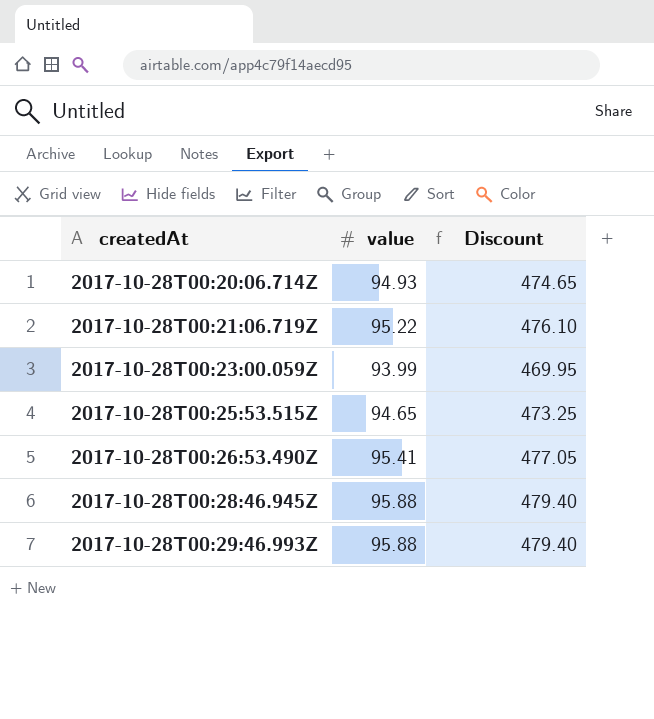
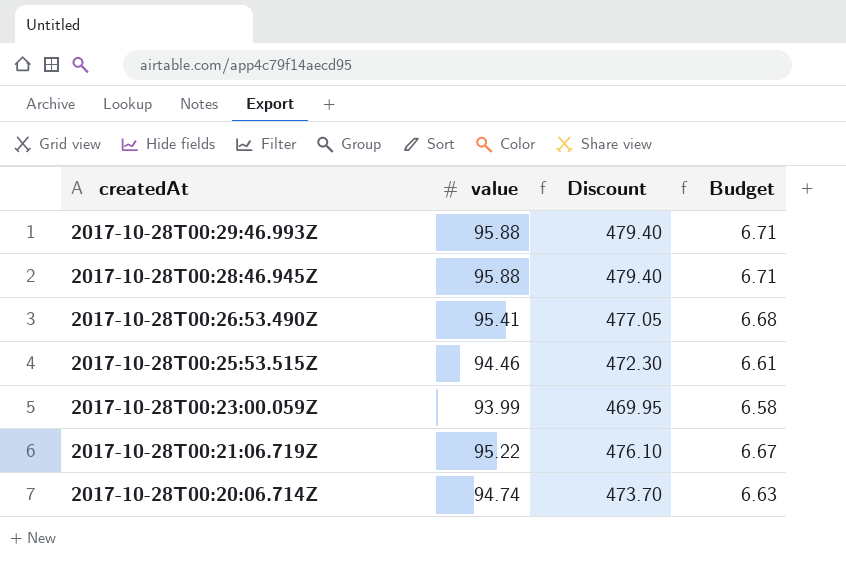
row order: createdAt ascending -> createdAt descending
column Budget | formula: none -> [value] * 0.07
2017-10-28T00:25:53.515Z | value: 94.65 -> 94.46
2017-10-28T00:25:53.515Z | Discount: 473.25 -> 472.30
2017-10-28T00:20:06.714Z | value: 94.93 -> 94.74
2017-10-28T00:20:06.714Z | Discount: 474.65 -> 473.70

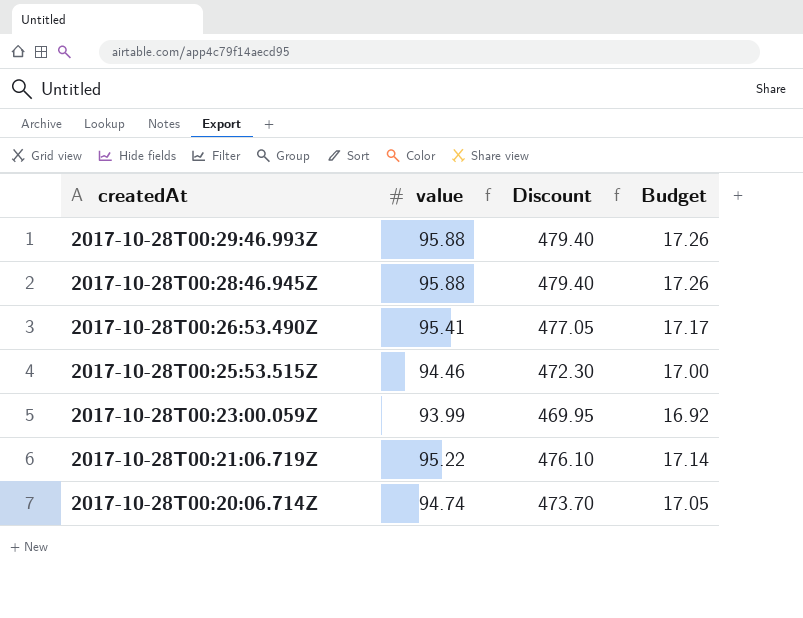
column Budget | formula: [value] * 0.07 -> [value] * 0.18

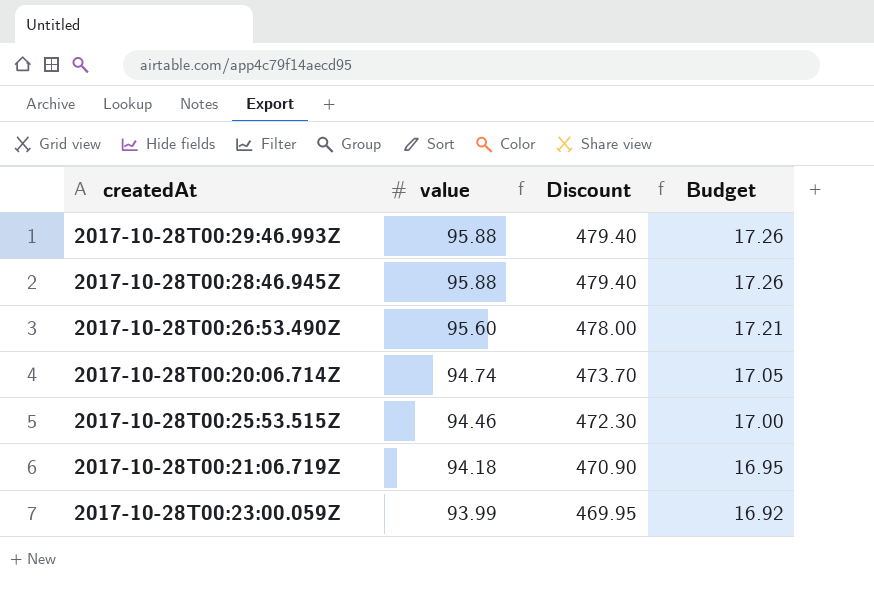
row order: createdAt descending -> value descending
2017-10-28T00:26:53.490Z | value: 95.41 -> 95.60
2017-10-28T00:26:53.490Z | Discount: 477.05 -> 478.00
2017-10-28T00:26:53.490Z | Budget: 17.17 -> 17.21
2017-10-28T00:21:06.719Z | value: 95.22 -> 94.18
2017-10-28T00:21:06.719Z | Discount: 476.10 -> 470.90
2017-10-28T00:21:06.719Z | Budget: 17.14 -> 16.95

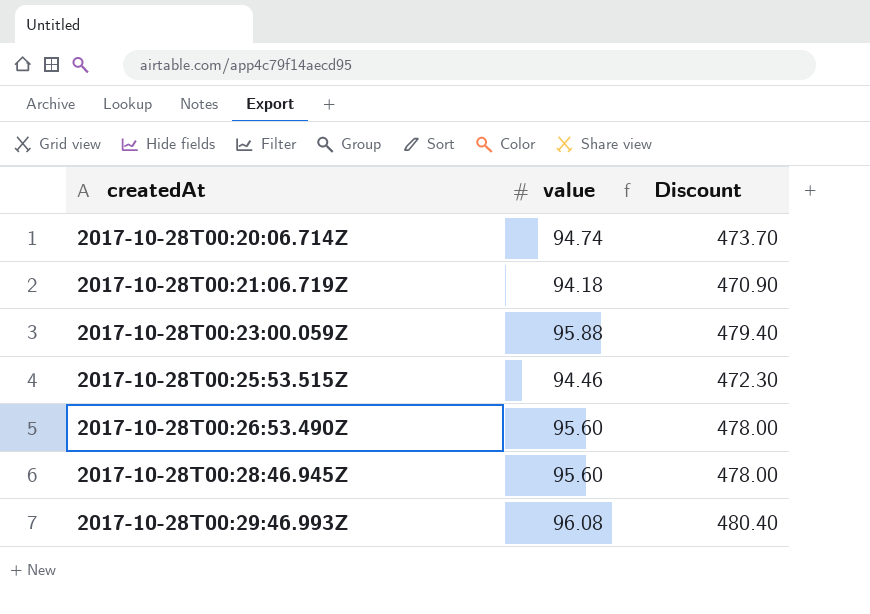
row order: value descending -> createdAt ascending
column Budget | formula: [value] * 0.18 -> none
2017-10-28T00:23:00.059Z | value: 93.99 -> 95.88
2017-10-28T00:23:00.059Z | Discount: 469.95 -> 479.40
2017-10-28T00:28:46.945Z | value: 95.88 -> 95.60
2017-10-28T00:28:46.945Z | Discount: 479.40 -> 478.00
2017-10-28T00:29:46.993Z | value: 95.88 -> 96.08
2017-10-28T00:29:46.993Z | Discount: 479.40 -> 480.40

